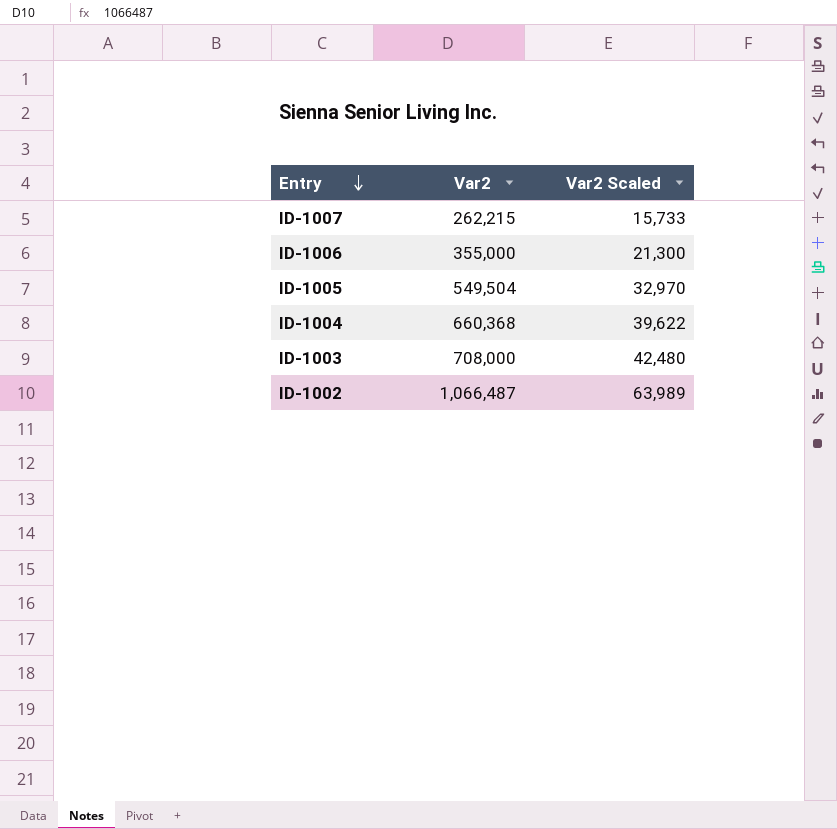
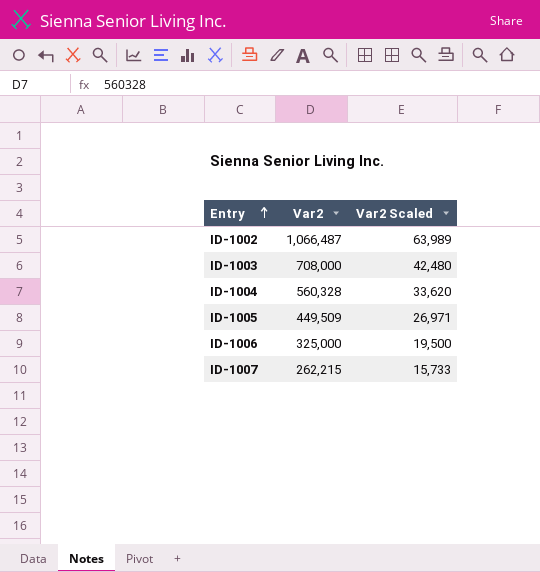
row order: Entry descending -> Entry ascending
ID-1004 | Var2: 660,368 -> 560,328
ID-1004 | Var2 Scaled: 39,622 -> 33,620
ID-1005 | Var2: 549,504 -> 449,509
ID-1005 | Var2 Scaled: 32,970 -> 26,971
ID-1006 | Var2: 355,000 -> 325,000
ID-1006 | Var2 Scaled: 21,300 -> 19,500

